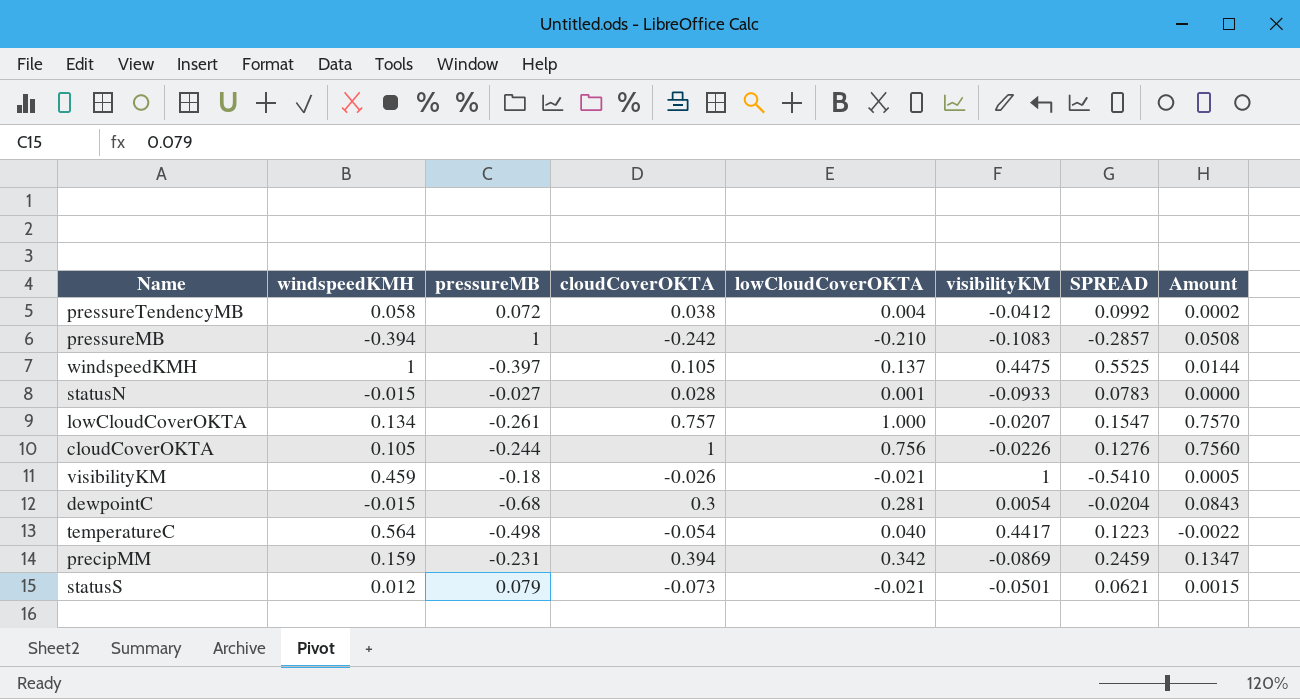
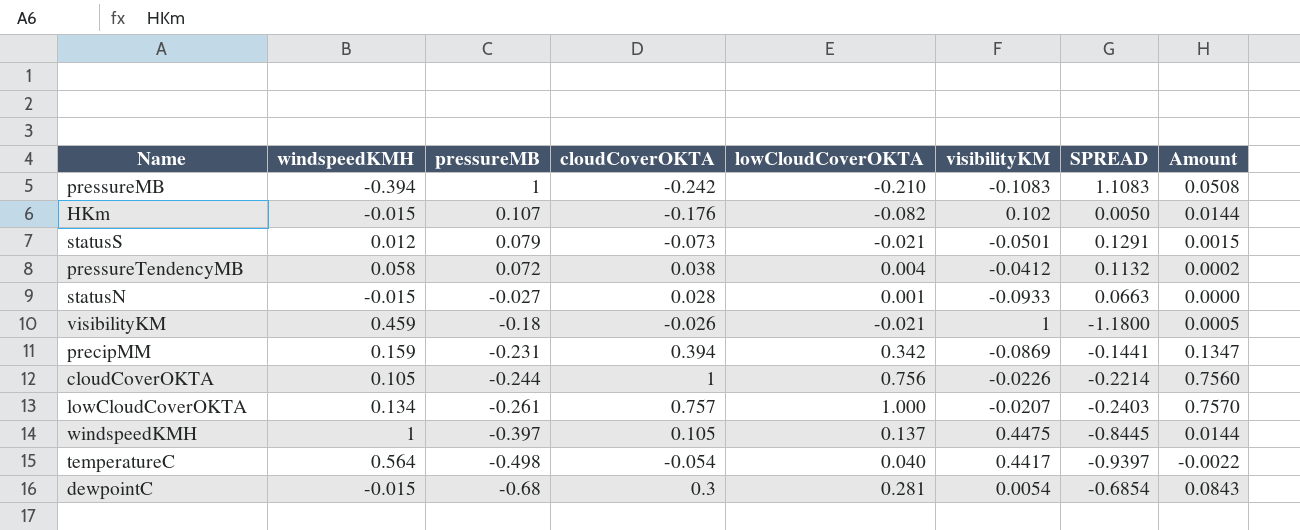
row order: none -> pressureMB descending
column SPREAD | formula: [windspeedKMH] - [visibilityKM] -> [pressureMB] - [visibilityKM]
row HKm: none -> -0.015 | 0.107 | -0.176 | -0.082 | 0.102 | 0.0050 | 0.0144

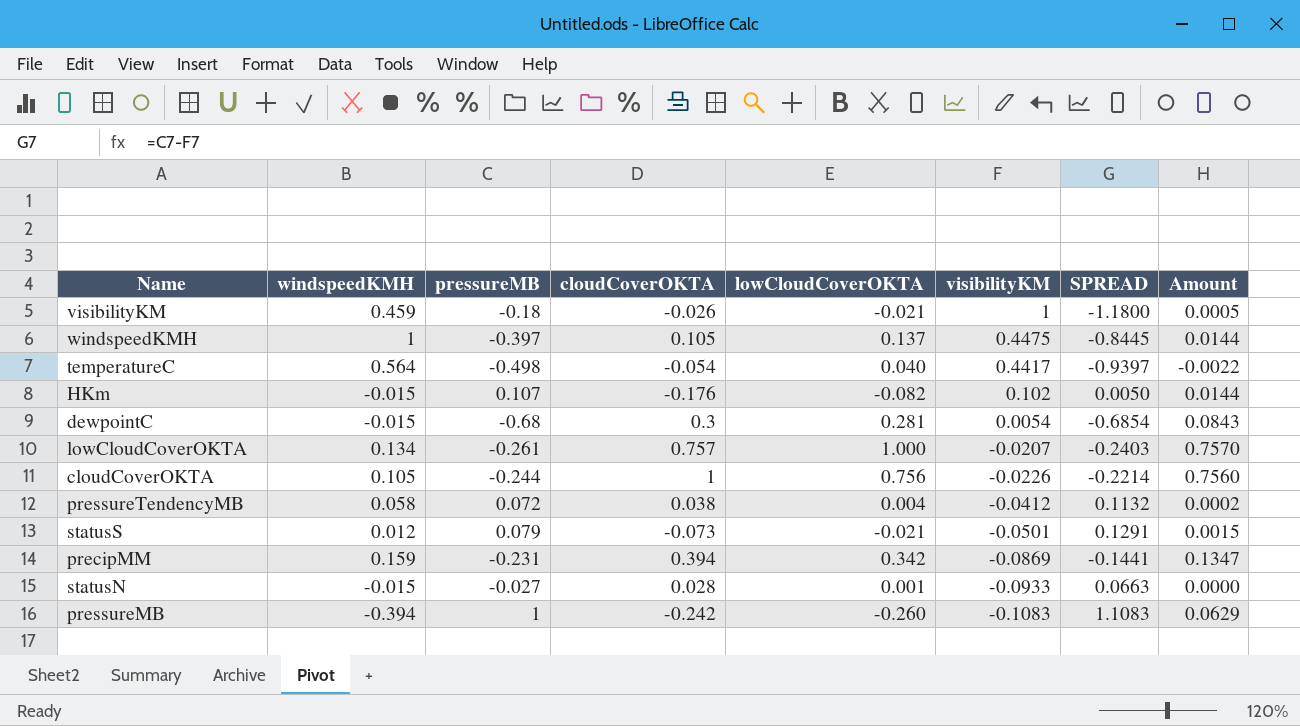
row order: pressureMB descending -> visibilityKM descending
pressureMB | lowCloudCoverOKTA: -0.210 -> -0.260
pressureMB | Amount: 0.0508 -> 0.0629

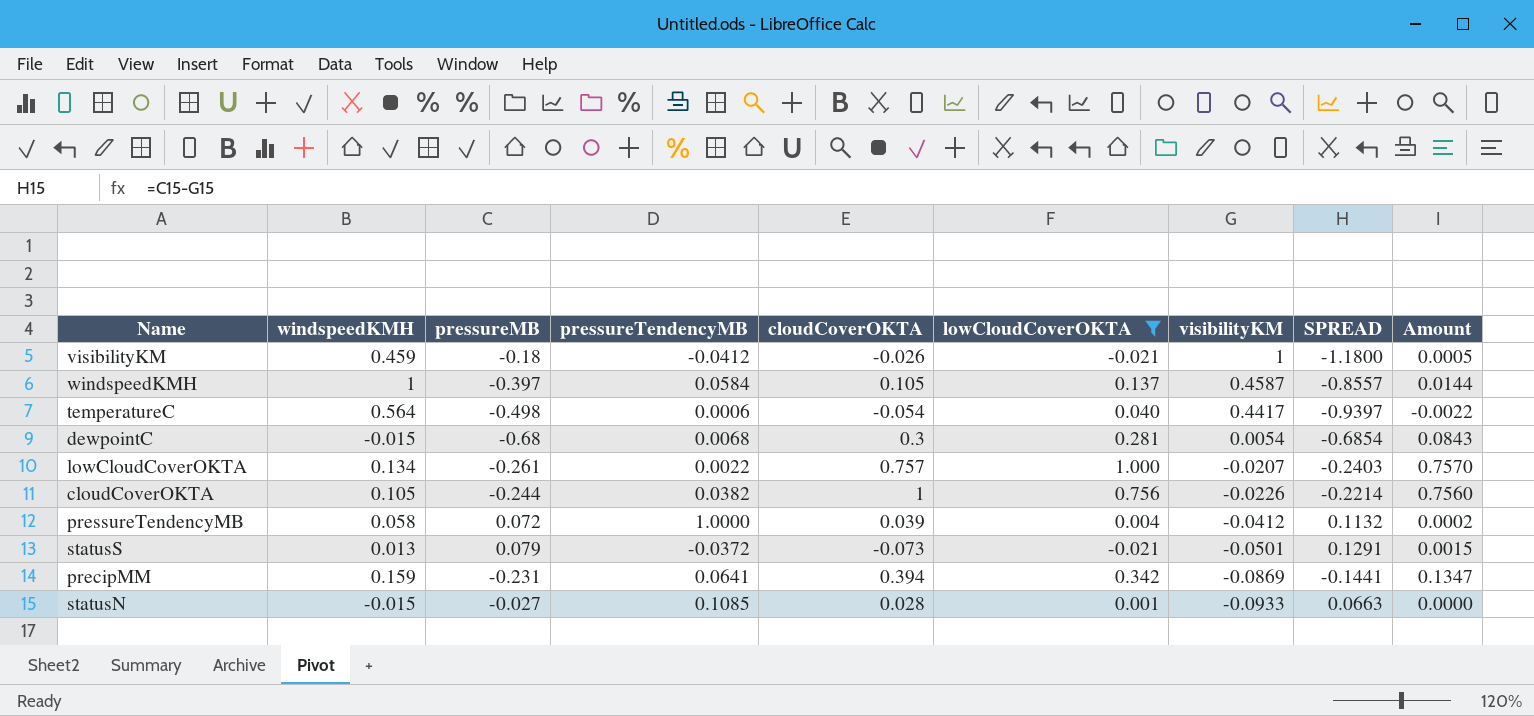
filter: none -> lowCloudCoverOKTA >= -0.021
column pressureTendencyMB | position: none -> 4
windspeedKMH | visibilityKM: 0.4475 -> 0.4587
windspeedKMH | SPREAD: -0.8445 -> -0.8557
pressureTendencyMB | cloudCoverOKTA: 0.038 -> 0.039
statusS | windspeedKMH: 0.012 -> 0.013

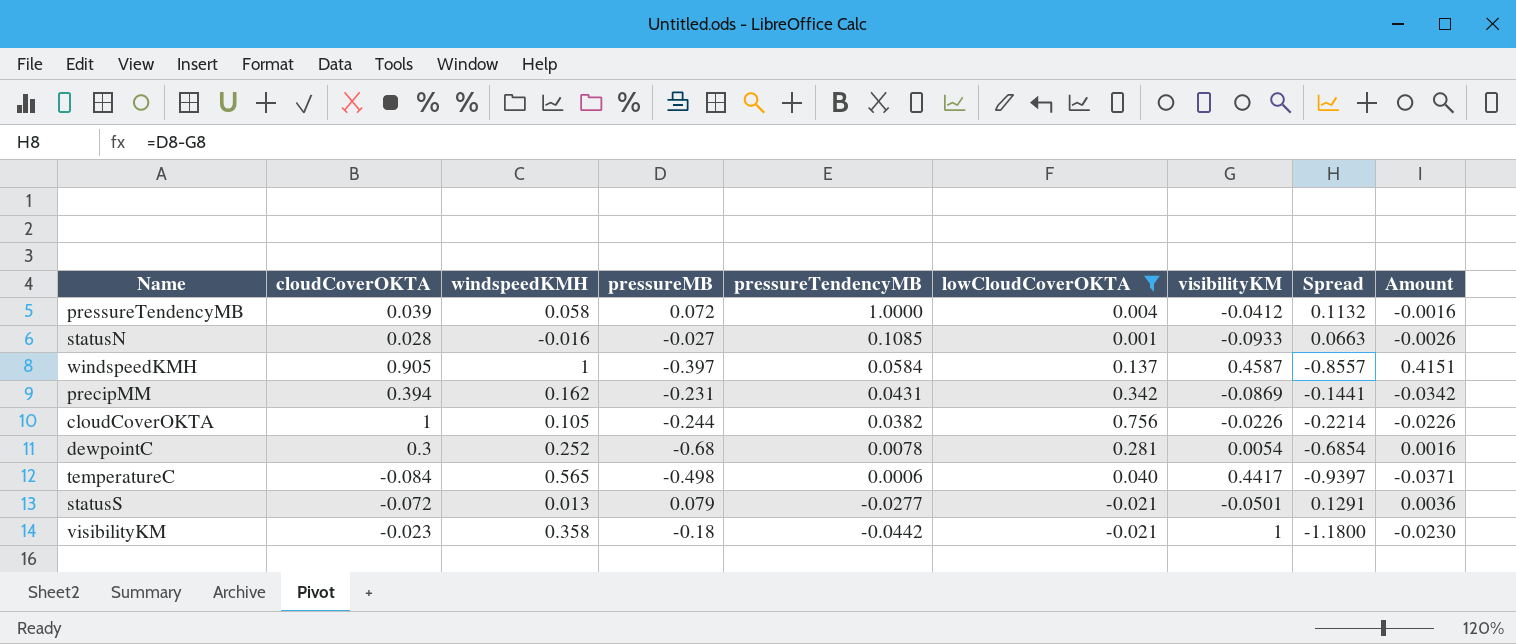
row order: visibilityKM descending -> pressureTendencyMB descending
column cloudCoverOKTA | position: 5 -> 2
column name: SPREAD -> Spread
column Amount | formula: [cloudCoverOKTA] * [lowCloudCoverOKTA] -> [cloudCoverOKTA] * [visibilityKM]
row lowCloudCoverOKTA: 0.134 | -0.261 | 0.0022 | 0.757 | 1.000 | -0.0207 | -0.2403 | 0.7570 -> none
statusN | windspeedKMH: -0.015 -> -0.016
windspeedKMH | cloudCoverOKTA: 0.105 -> 0.905
precipMM | windspeedKMH: 0.159 -> 0.162
precipMM | pressureTendencyMB: 0.0641 -> 0.0431
dewpointC | windspeedKMH: -0.015 -> 0.252
dewpointC | pressureTendencyMB: 0.0068 -> 0.0078
temperatureC | cloudCoverOKTA: -0.054 -> -0.084
temperatureC | windspeedKMH: 0.564 -> 0.565
statusS | cloudCoverOKTA: -0.073 -> -0.072
statusS | pressureTendencyMB: -0.0372 -> -0.0277
visibilityKM | cloudCoverOKTA: -0.026 -> -0.023
visibilityKM | windspeedKMH: 0.459 -> 0.358
visibilityKM | pressureTendencyMB: -0.0412 -> -0.0442

